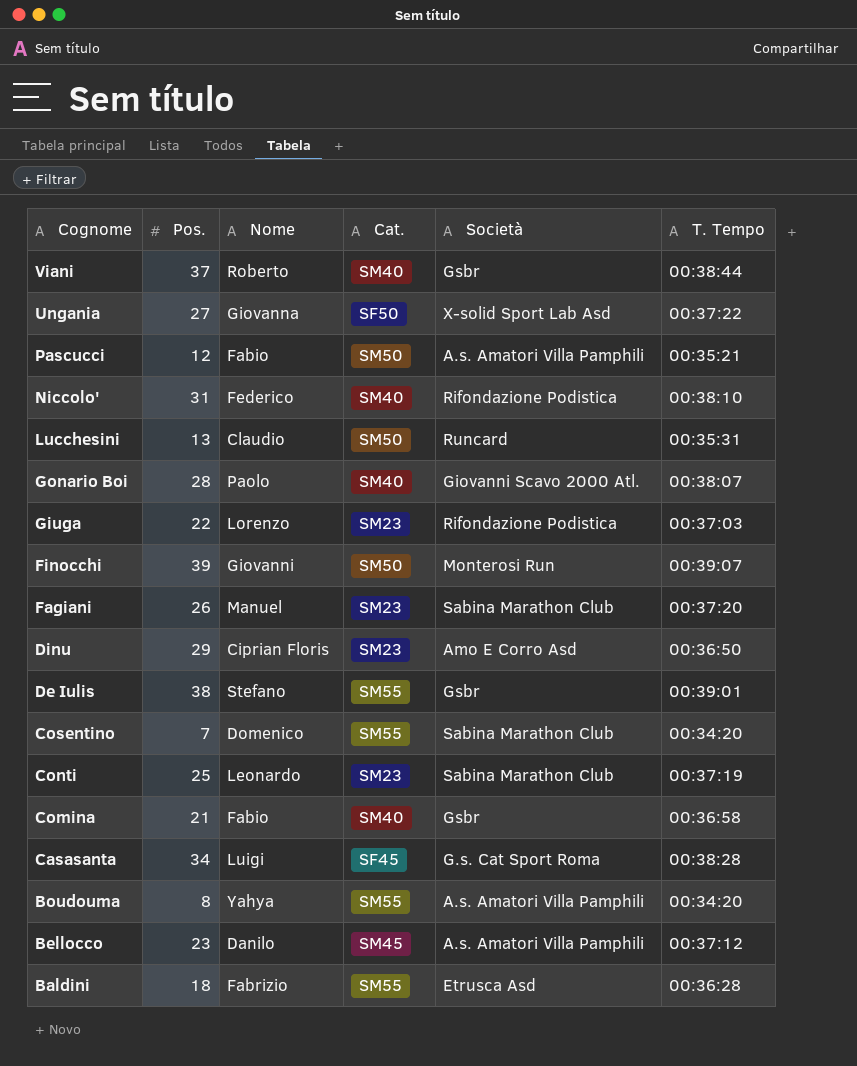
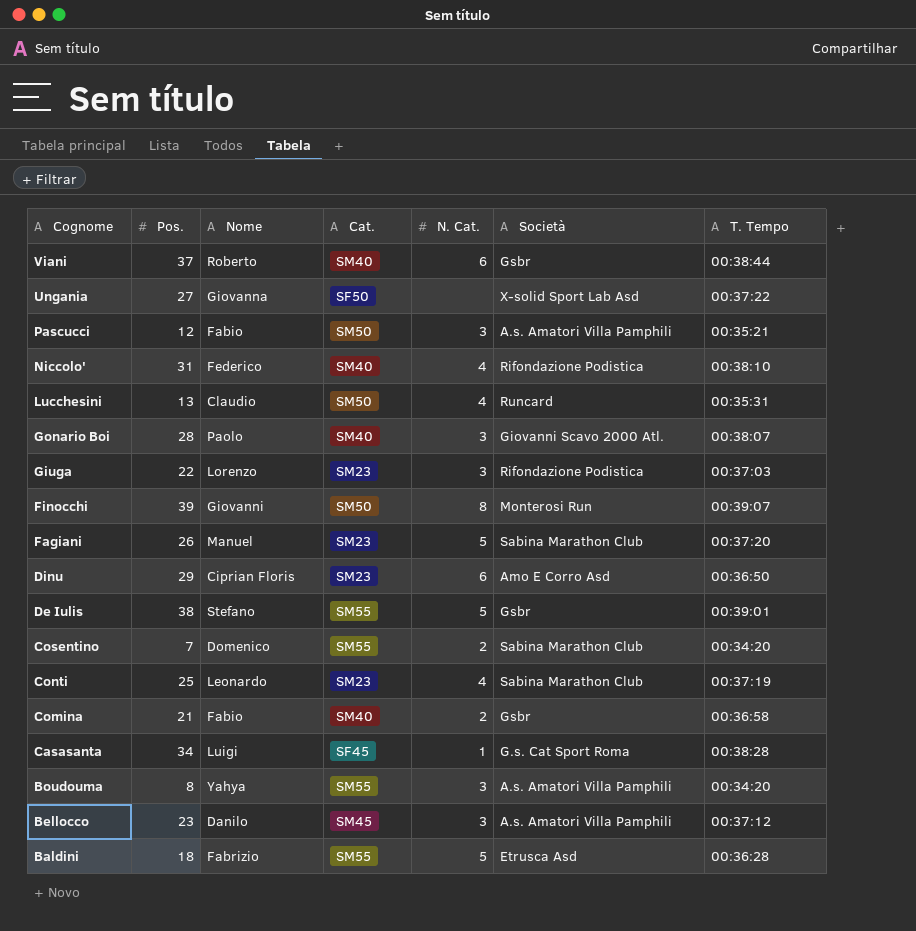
column N. Cat. | position: none -> 5

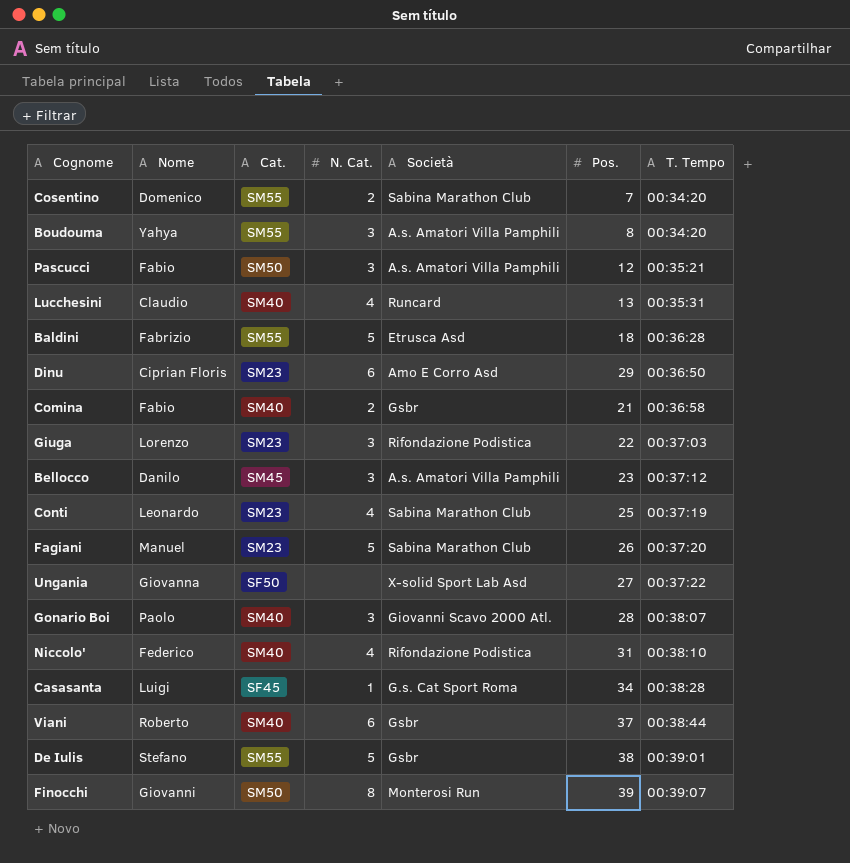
row order: Cognome descending -> T. Tempo ascending
column Pos. | position: 2 -> 6
Lucchesini | Cat.: SM50 -> SM40

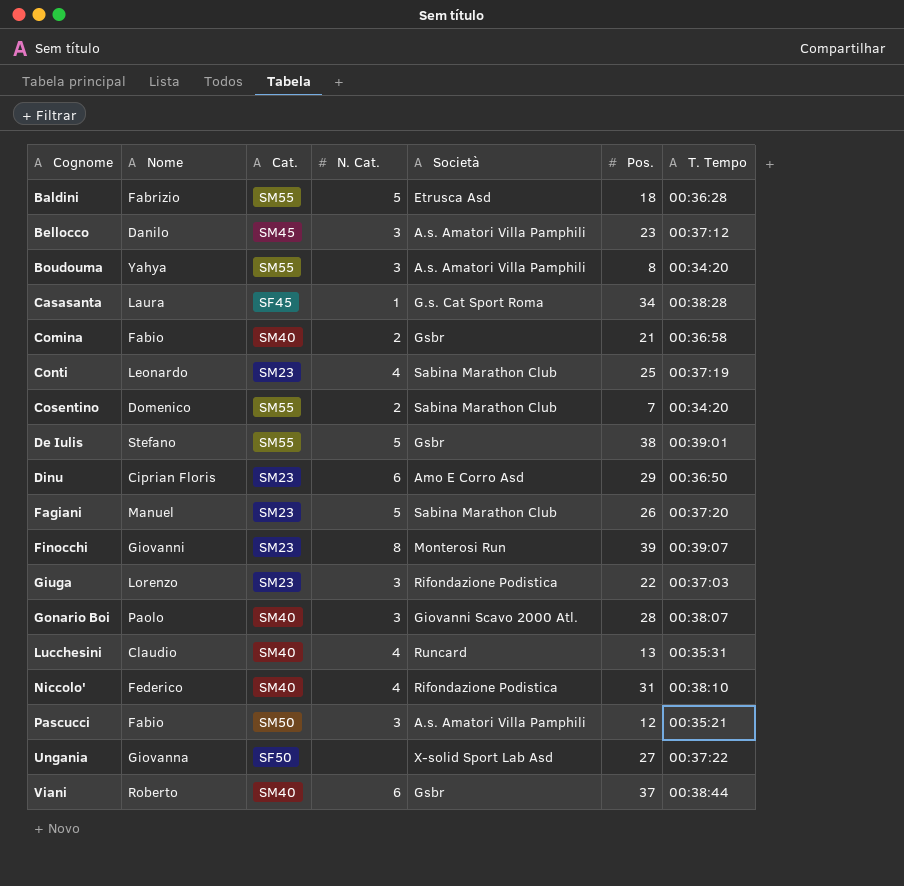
row order: T. Tempo ascending -> Cognome ascending
Casasanta | Nome: Luigi -> Laura
Finocchi | Cat.: SM50 -> SM23

